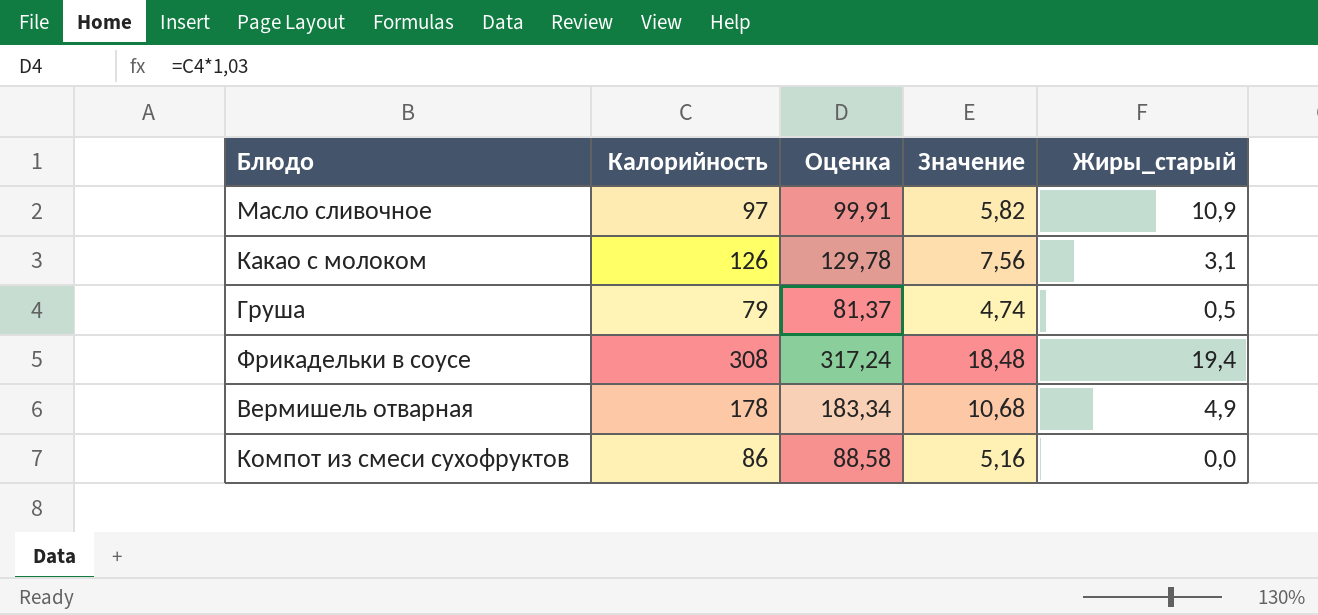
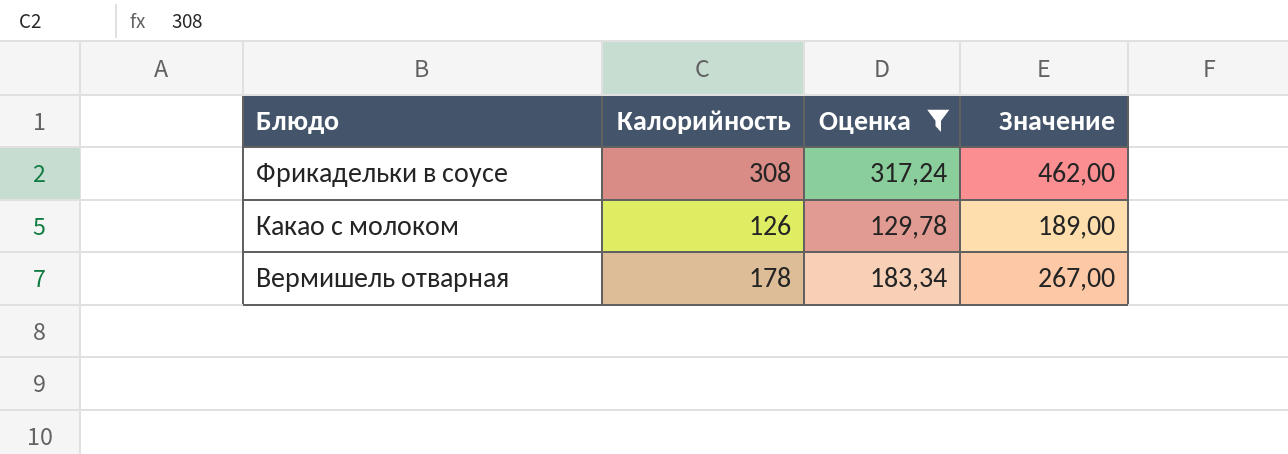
filter: none -> Оценка >= 129,78
row order: none -> Блюдо descending
column Жиры_старый | position: 5 -> none
column Значение | formula: [Калорийность] * 0,06 -> [Калорийность] * 1,5

